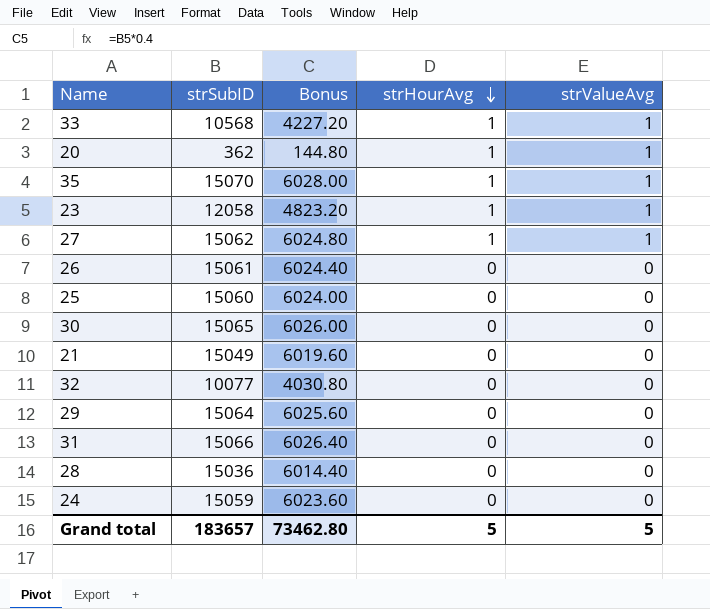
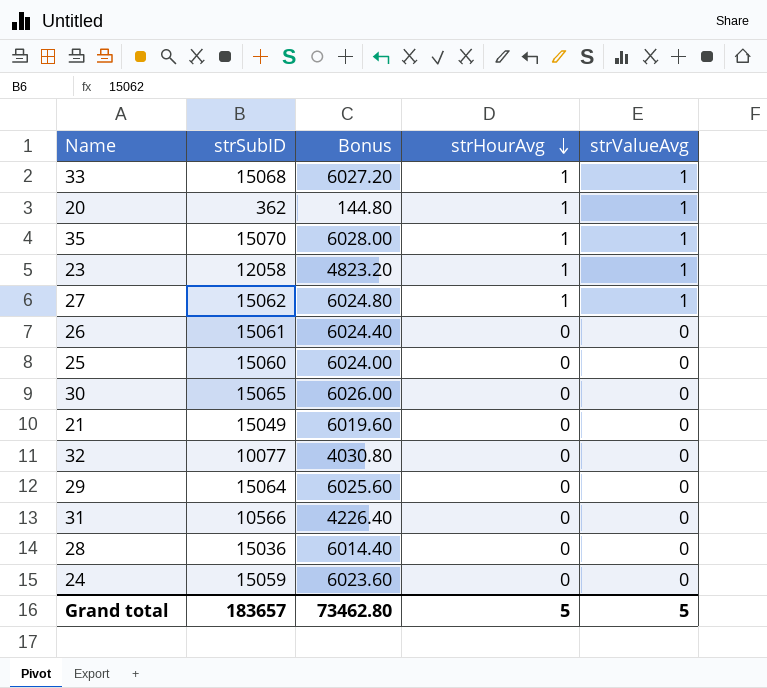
33 | strSubID: 10568 -> 15068
33 | Bonus: 4227.20 -> 6027.20
31 | strSubID: 15066 -> 10566
31 | Bonus: 6026.40 -> 4226.40

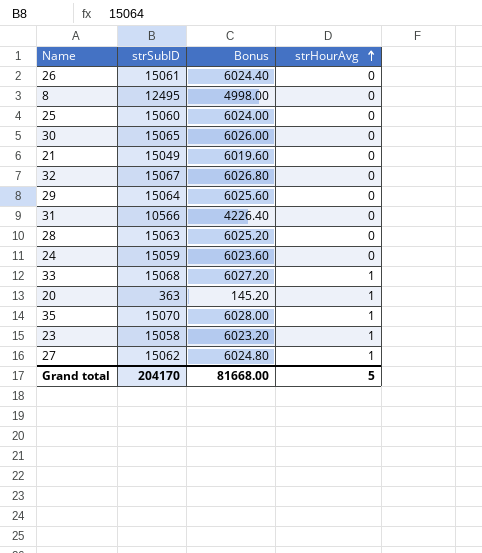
row order: strHourAvg descending -> strHourAvg ascending
column strValueAvg | position: 5 -> none
row 8: none -> 12495 | 4998.00 | 0
32 | strSubID: 10077 -> 15067
32 | Bonus: 4030.80 -> 6026.80
28 | strSubID: 15036 -> 15063
28 | Bonus: 6014.40 -> 6025.20
20 | strSubID: 362 -> 363
20 | Bonus: 144.80 -> 145.20
23 | strSubID: 12058 -> 15058
23 | Bonus: 4823.20 -> 6023.20
Grand total | strSubID: 183657 -> 204170
Grand total | Bonus: 73462.80 -> 81668.00

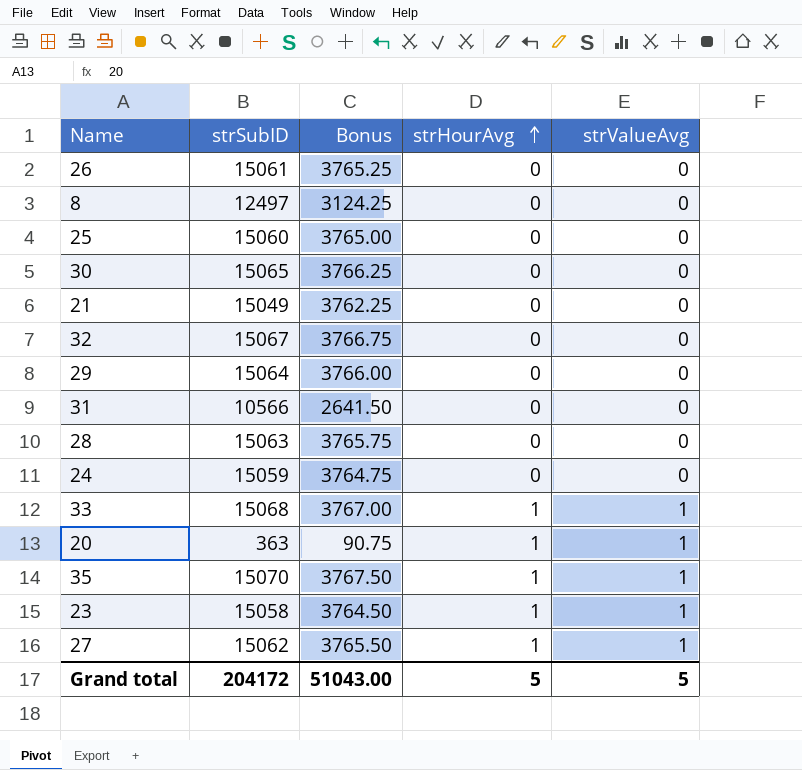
column Bonus | formula: [strSubID] * 0.4 -> [strSubID] * 0.25
column strValueAvg | position: none -> 5
8 | strSubID: 12495 -> 12497
Grand total | strSubID: 204170 -> 204172
Grand total | Bonus: 81668.00 -> 51043.00

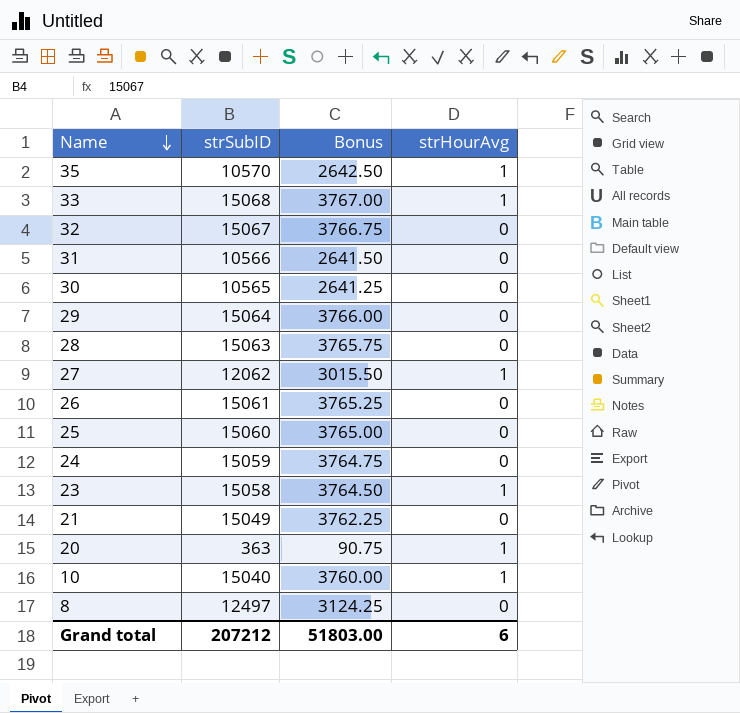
row order: strHourAvg ascending -> Name descending
column strValueAvg | position: 5 -> none
35 | strSubID: 15070 -> 10570
35 | Bonus: 3767.50 -> 2642.50
30 | strSubID: 15065 -> 10565
30 | Bonus: 3766.25 -> 2641.25
27 | strSubID: 15062 -> 12062
27 | Bonus: 3765.50 -> 3015.50
row 10: none -> 15040 | 3760.00 | 1
Grand total | strSubID: 204172 -> 207212
Grand total | Bonus: 51043.00 -> 51803.00
Grand total | strHourAvg: 5 -> 6

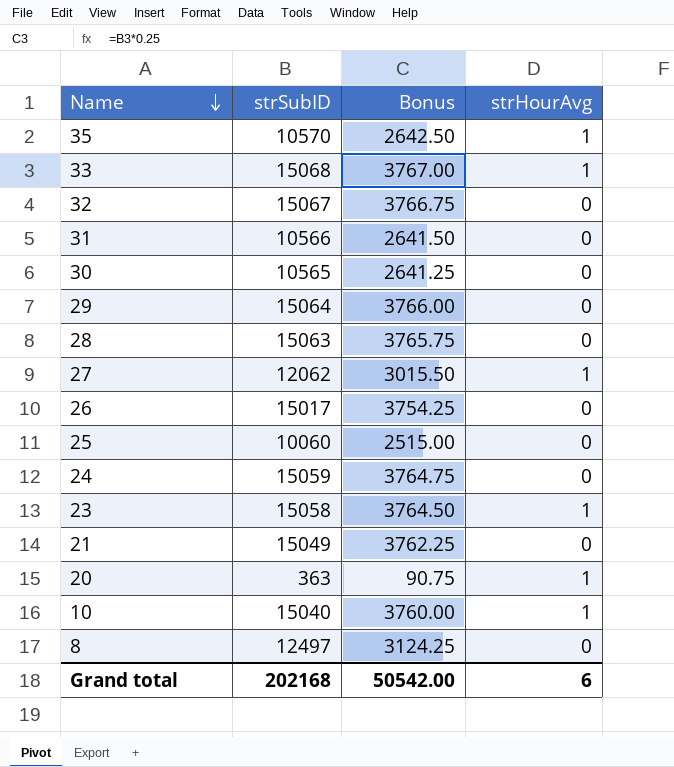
26 | strSubID: 15061 -> 15017
26 | Bonus: 3765.25 -> 3754.25
25 | strSubID: 15060 -> 10060
25 | Bonus: 3765.00 -> 2515.00
Grand total | strSubID: 207212 -> 202168
Grand total | Bonus: 51803.00 -> 50542.00

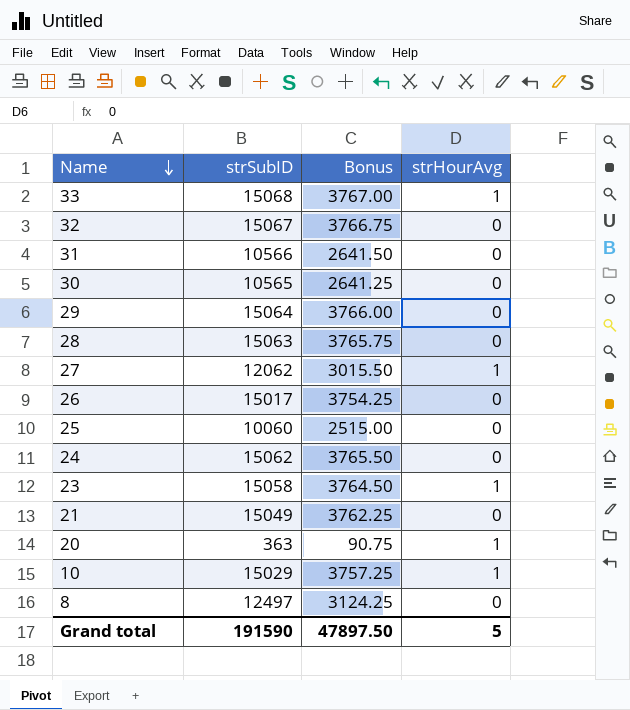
row 35: 10570 | 2642.50 | 1 -> none
24 | strSubID: 15059 -> 15062
24 | Bonus: 3764.75 -> 3765.50
10 | strSubID: 15040 -> 15029
10 | Bonus: 3760.00 -> 3757.25
Grand total | strSubID: 202168 -> 191590
Grand total | Bonus: 50542.00 -> 47897.50
Grand total | strHourAvg: 6 -> 5

